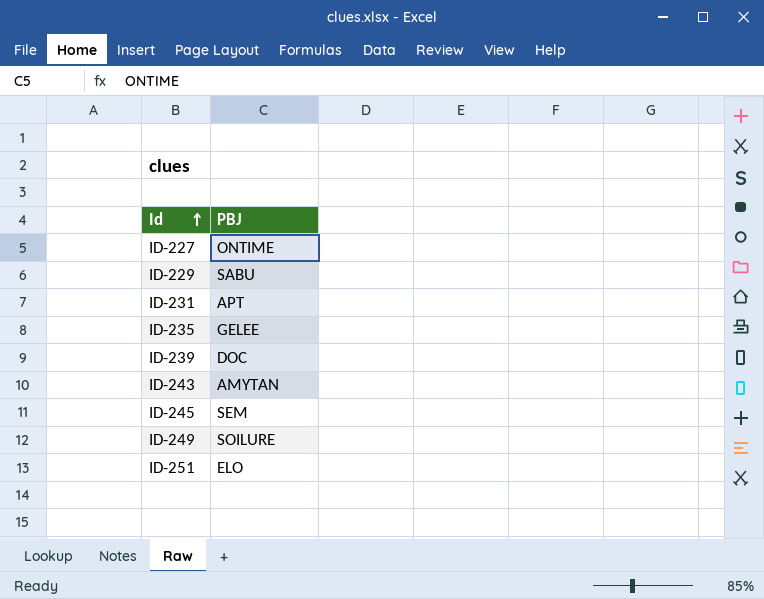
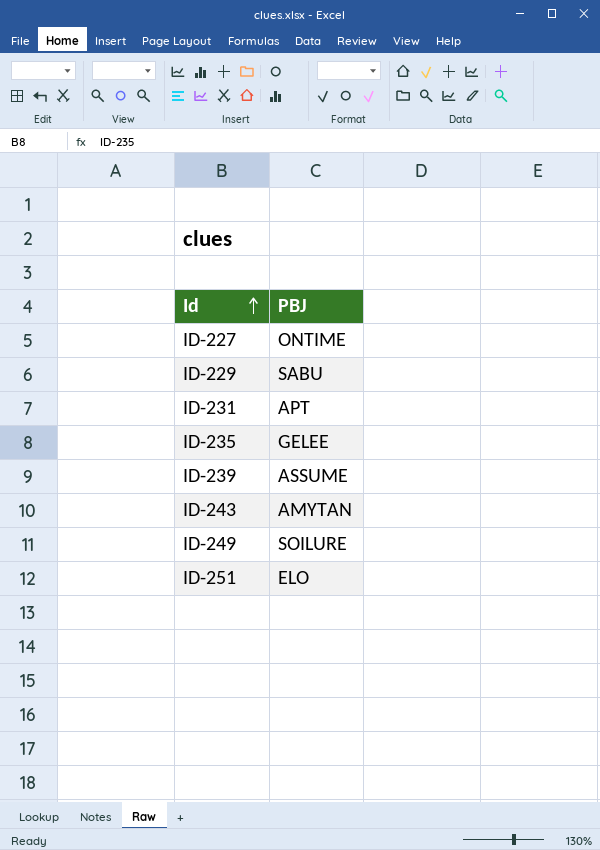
row ID-245: SEM -> none
ID-239 | PBJ: DOC -> ASSUME

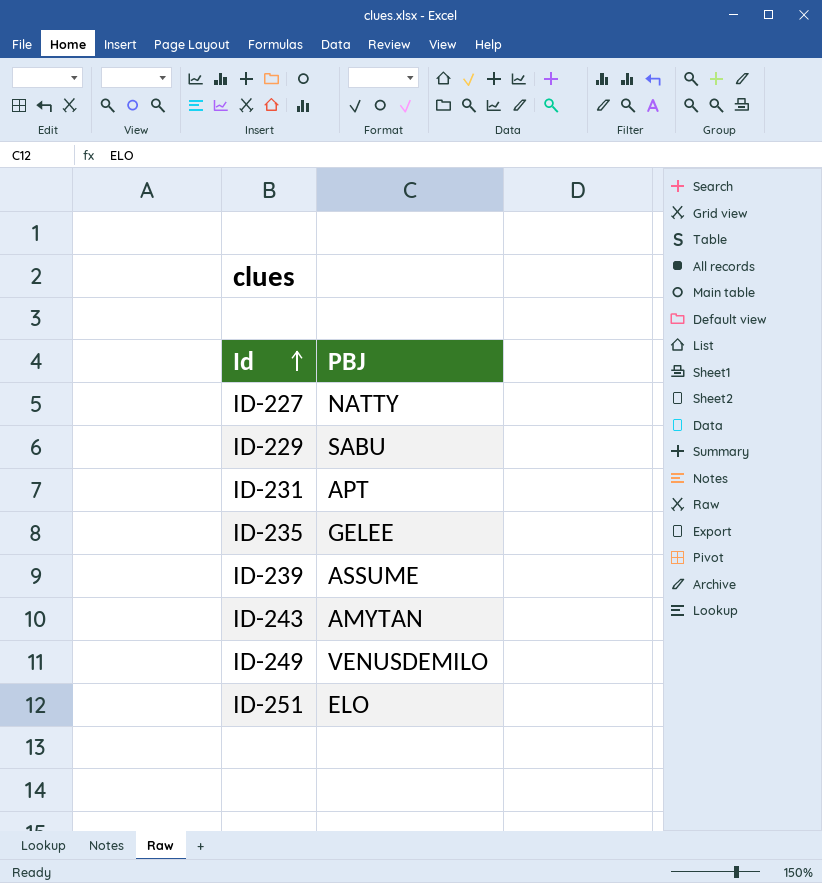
ID-227 | PBJ: ONTIME -> NATTY
ID-249 | PBJ: SOILURE -> VENUSDEMILO

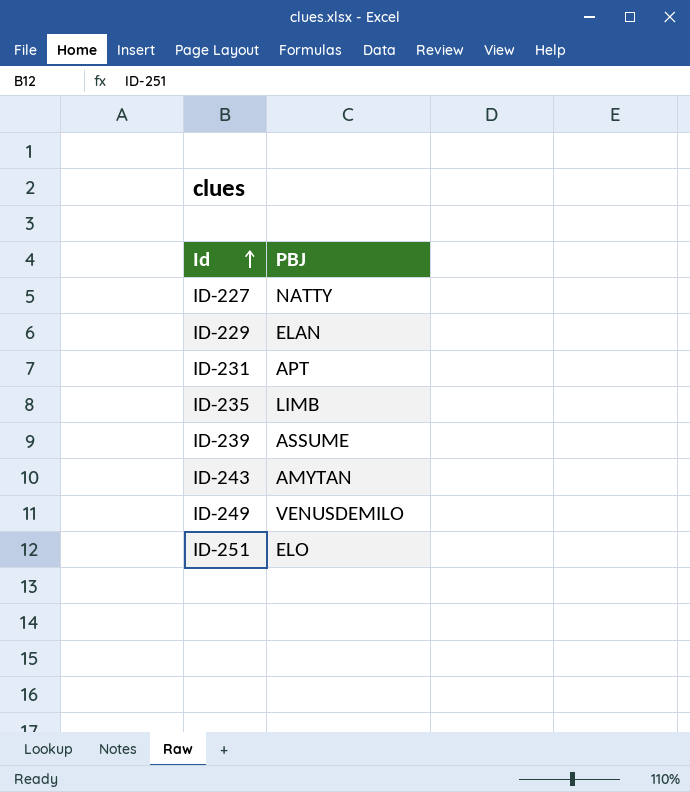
ID-229 | PBJ: SABU -> ELAN
ID-235 | PBJ: GELEE -> LIMB

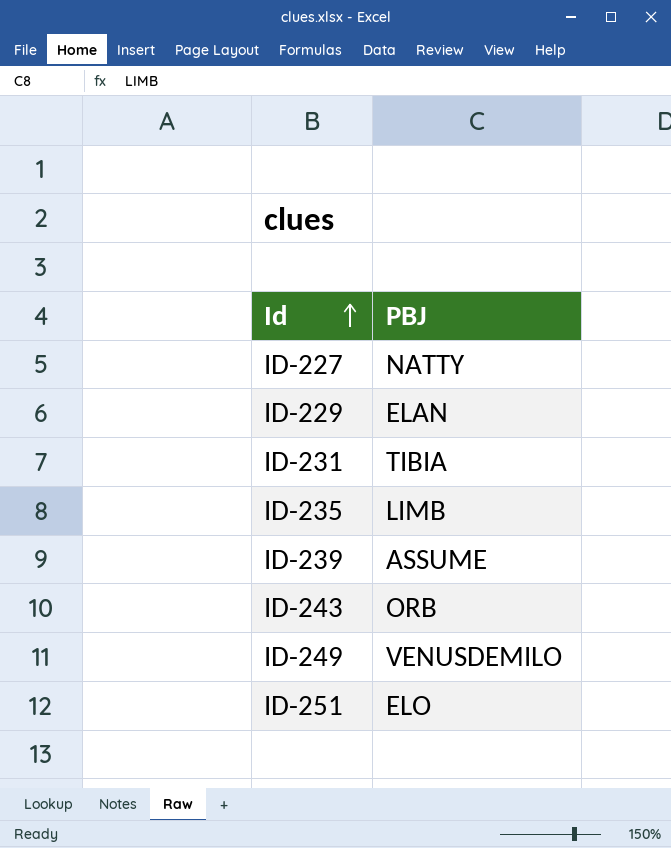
ID-231 | PBJ: APT -> TIBIA
ID-243 | PBJ: AMYTAN -> ORB

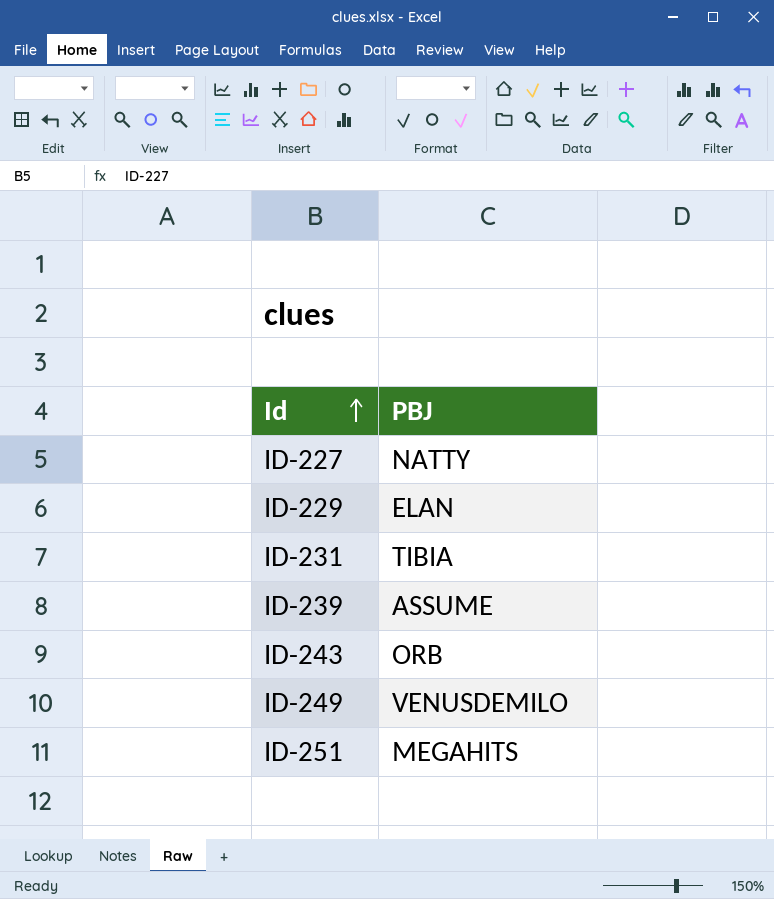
row ID-235: LIMB -> none
ID-251 | PBJ: ELO -> MEGAHITS

